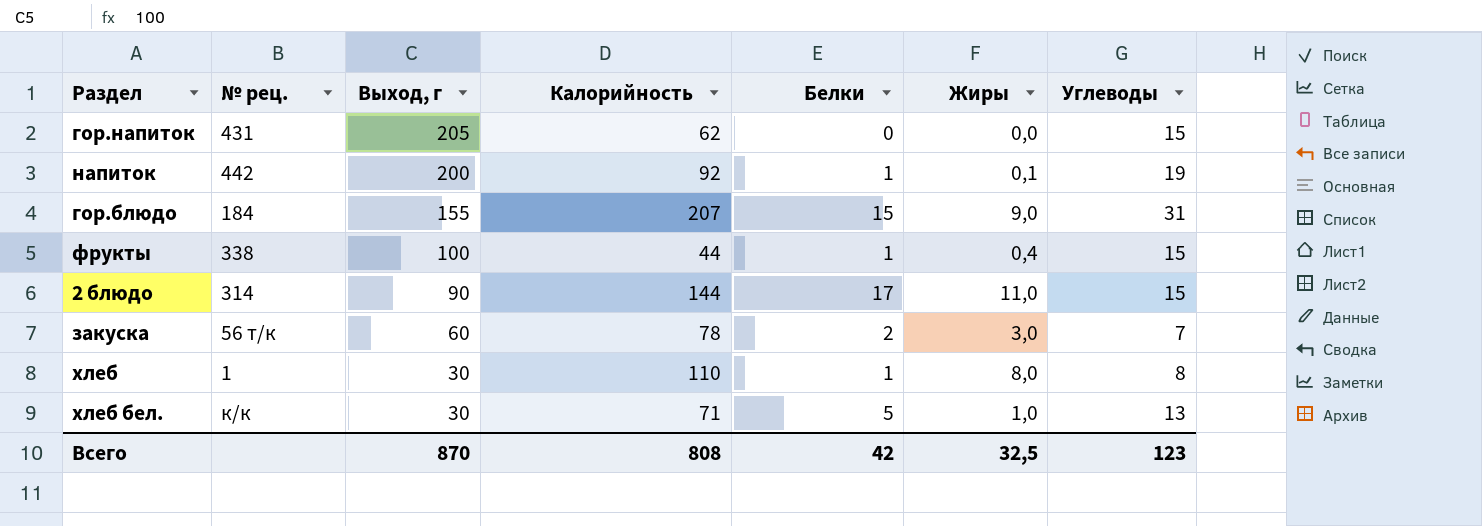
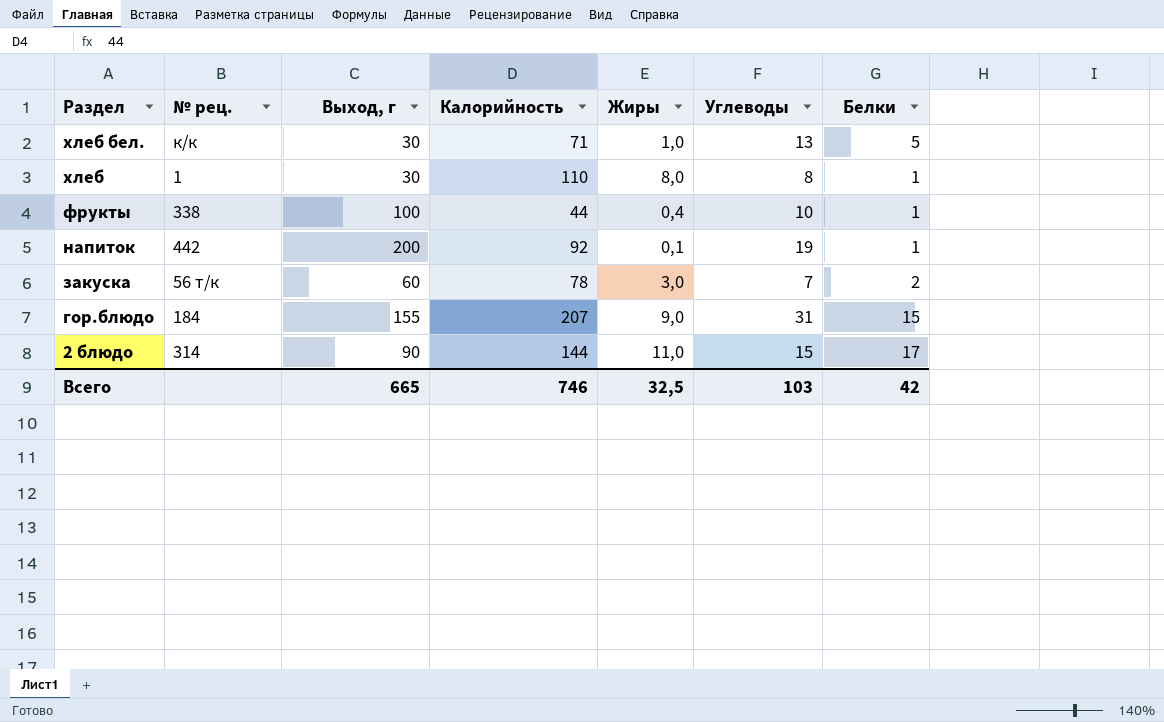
row order: Выход, г descending -> Раздел descending
column Белки | position: 5 -> 7
row гор.напиток: 431 | 205 | 62 | 0 | 0,0 | 15 -> none
фрукты | Углеводы: 15 -> 10
Всего | Выход, г: 870 -> 665
Всего | Калорийность: 808 -> 746
Всего | Углеводы: 123 -> 103

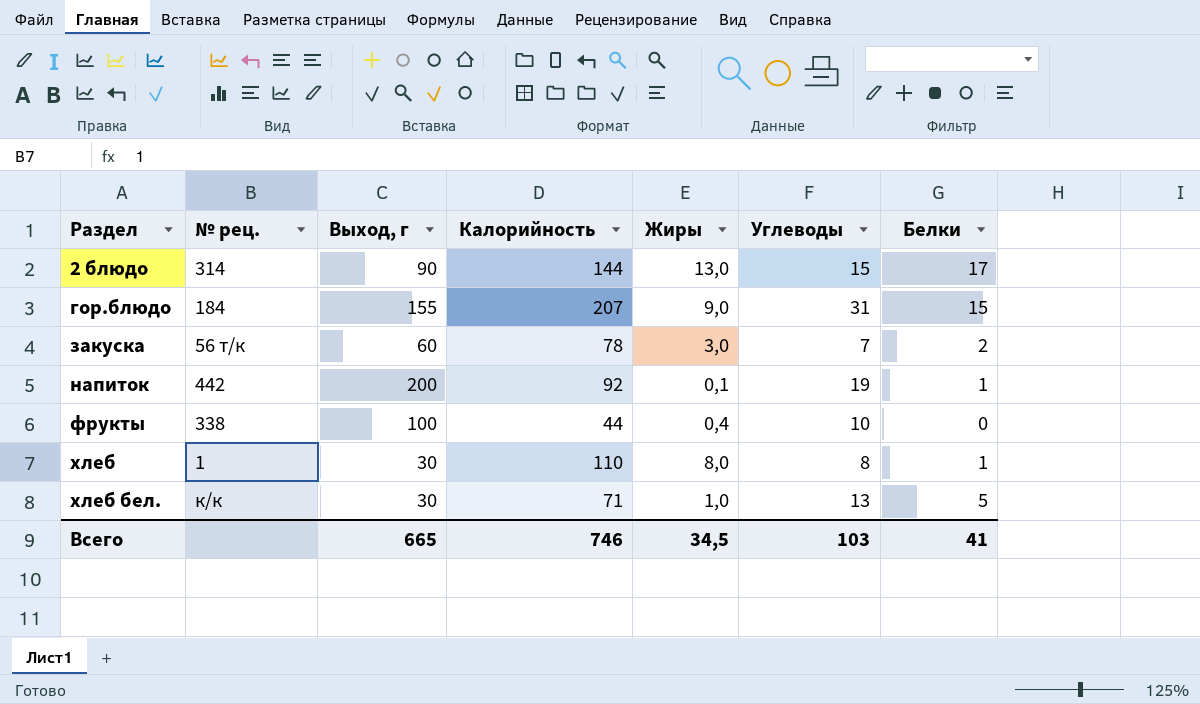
row order: Раздел descending -> Раздел ascending
2 блюдо | Жиры: 11,0 -> 13,0
фрукты | Белки: 1 -> 0
Всего | Жиры: 32,5 -> 34,5
Всего | Белки: 42 -> 41

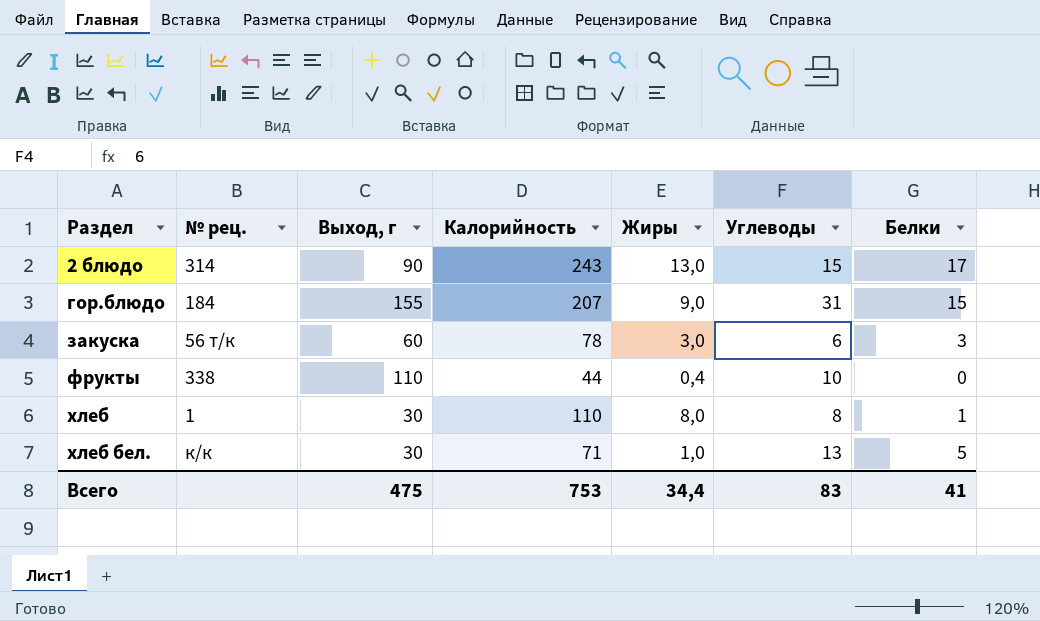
row напиток: 442 | 200 | 92 | 0,1 | 19 | 1 -> none
2 блюдо | Калорийность: 144 -> 243
закуска | Углеводы: 7 -> 6
закуска | Белки: 2 -> 3
фрукты | Выход, г: 100 -> 110
Всего | Выход, г: 665 -> 475
Всего | Калорийность: 746 -> 753
Всего | Жиры: 34,5 -> 34,4
Всего | Углеводы: 103 -> 83

